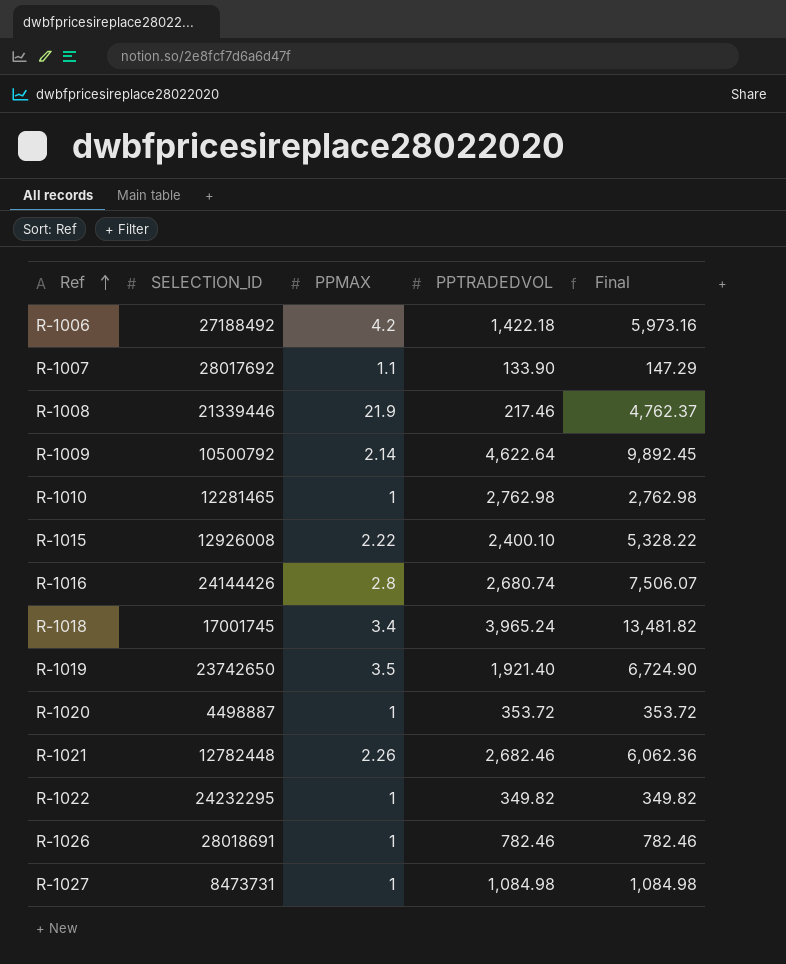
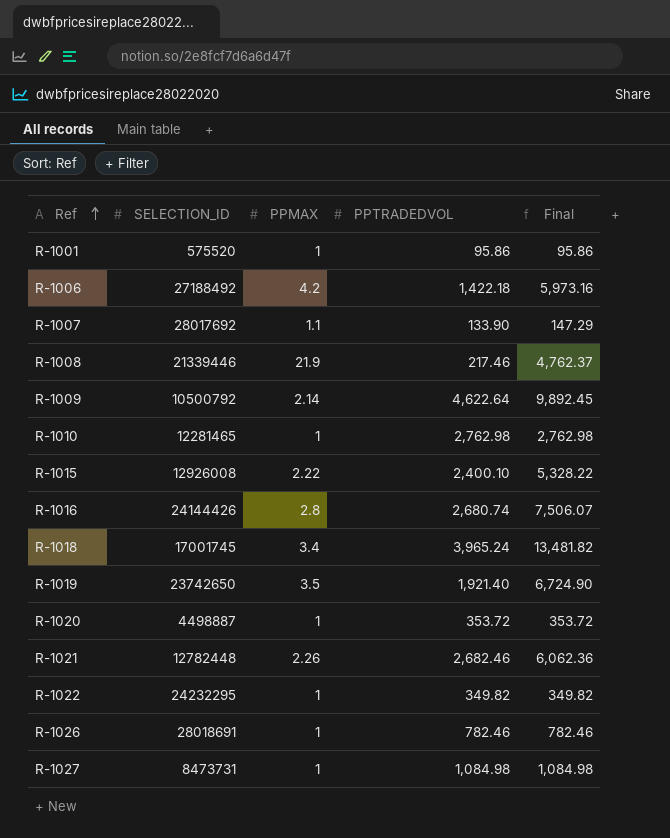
row R-1001: none -> 575520 | 1 | 95.86 | 95.86

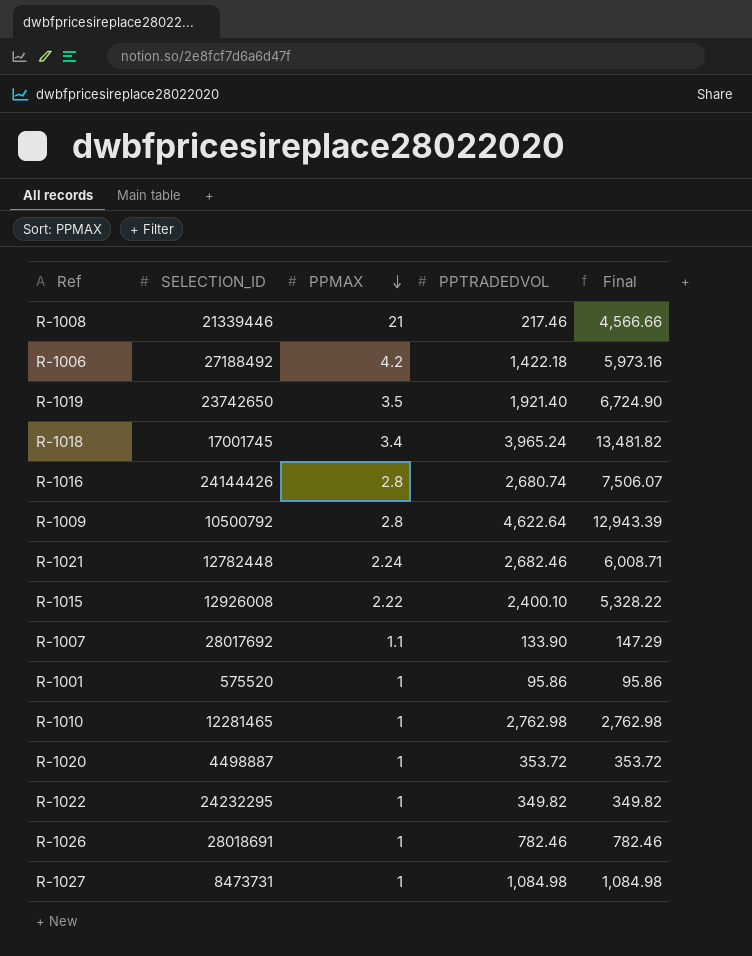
row order: Ref ascending -> PPMAX descending
R-1008 | PPMAX: 21.9 -> 21
R-1008 | Final: 4,762.37 -> 4,566.66
R-1009 | PPMAX: 2.14 -> 2.8
R-1009 | Final: 9,892.45 -> 12,943.39
R-1021 | PPMAX: 2.26 -> 2.24
R-1021 | Final: 6,062.36 -> 6,008.71

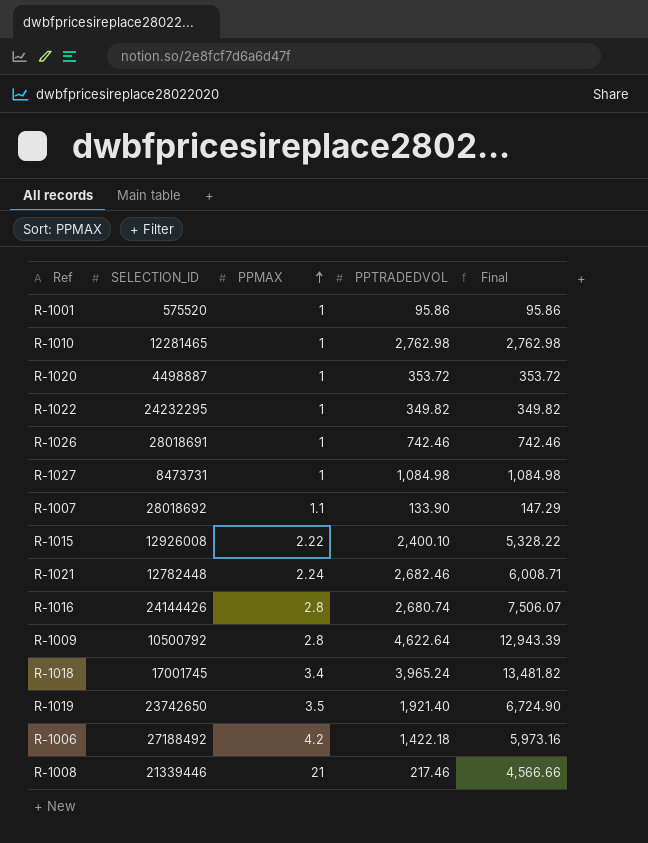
row order: PPMAX descending -> PPMAX ascending
R-1026 | PPTRADEDVOL: 782.46 -> 742.46
R-1026 | Final: 782.46 -> 742.46
R-1007 | SELECTION_ID: 28017692 -> 28018692

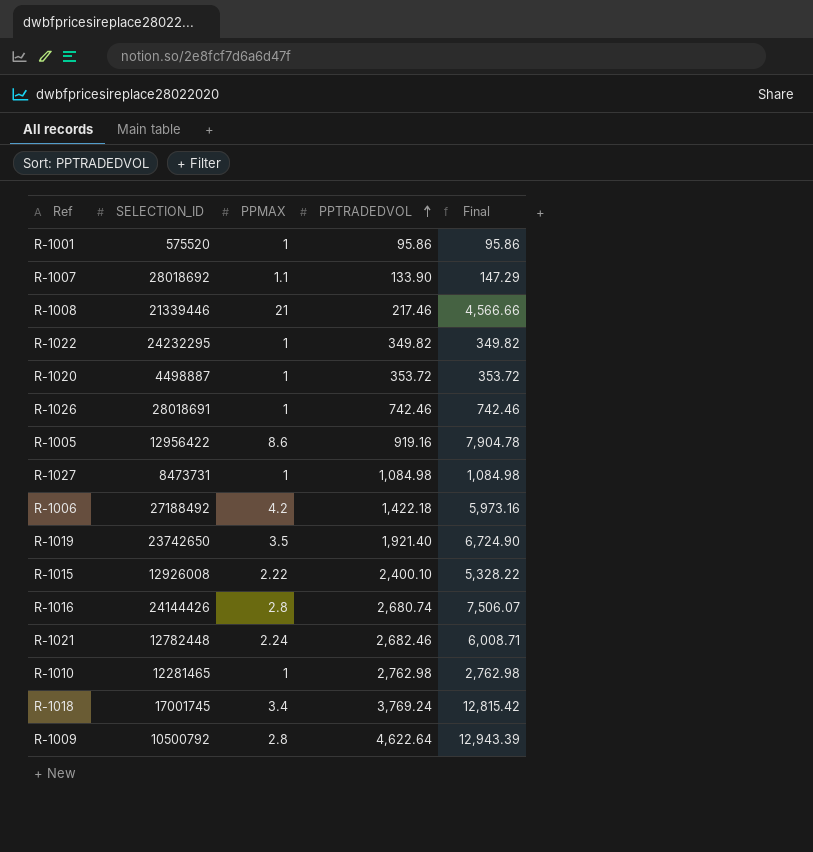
row order: PPMAX ascending -> PPTRADEDVOL ascending
row R-1005: none -> 12956422 | 8.6 | 919.16 | 7,904.78
R-1018 | PPTRADEDVOL: 3,965.24 -> 3,769.24
R-1018 | Final: 13,481.82 -> 12,815.42

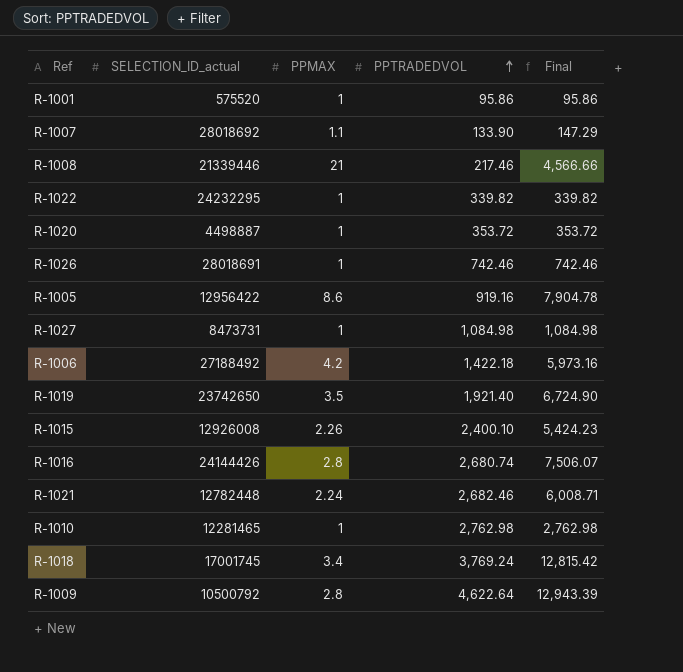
column name: SELECTION_ID -> SELECTION_ID_actual
R-1022 | PPTRADEDVOL: 349.82 -> 339.82
R-1022 | Final: 349.82 -> 339.82
R-1015 | PPMAX: 2.22 -> 2.26
R-1015 | Final: 5,328.22 -> 5,424.23

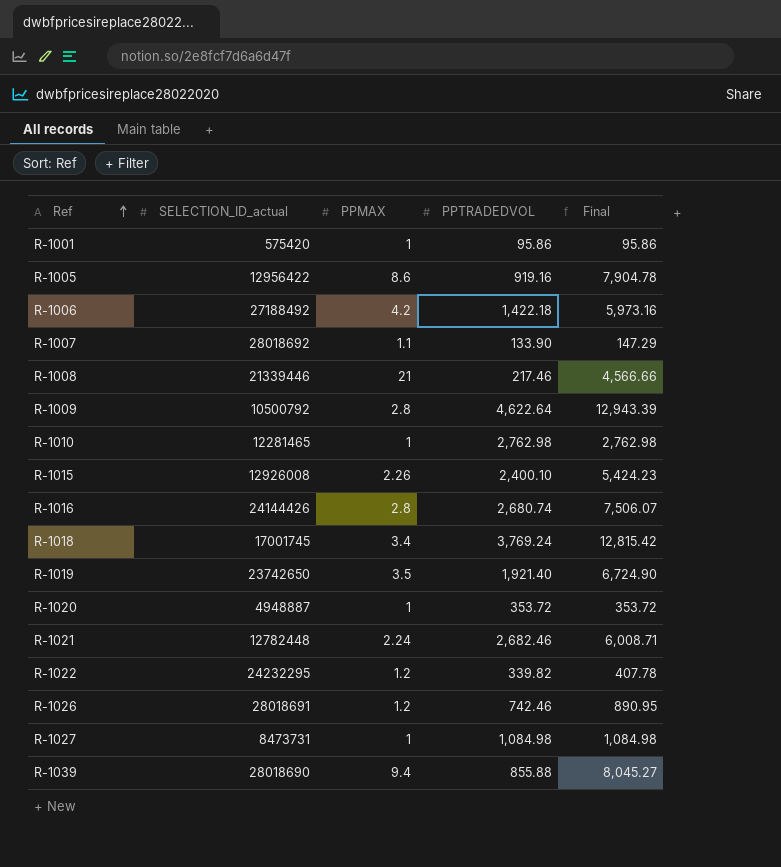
row order: PPTRADEDVOL ascending -> Ref ascending
R-1001 | SELECTION_ID_actual: 575520 -> 575420
R-1020 | SELECTION_ID_actual: 4498887 -> 4948887
R-1022 | PPMAX: 1 -> 1.2
R-1022 | Final: 339.82 -> 407.78
R-1026 | PPMAX: 1 -> 1.2
R-1026 | Final: 742.46 -> 890.95
row R-1039: none -> 28018690 | 9.4 | 855.88 | 8,045.27

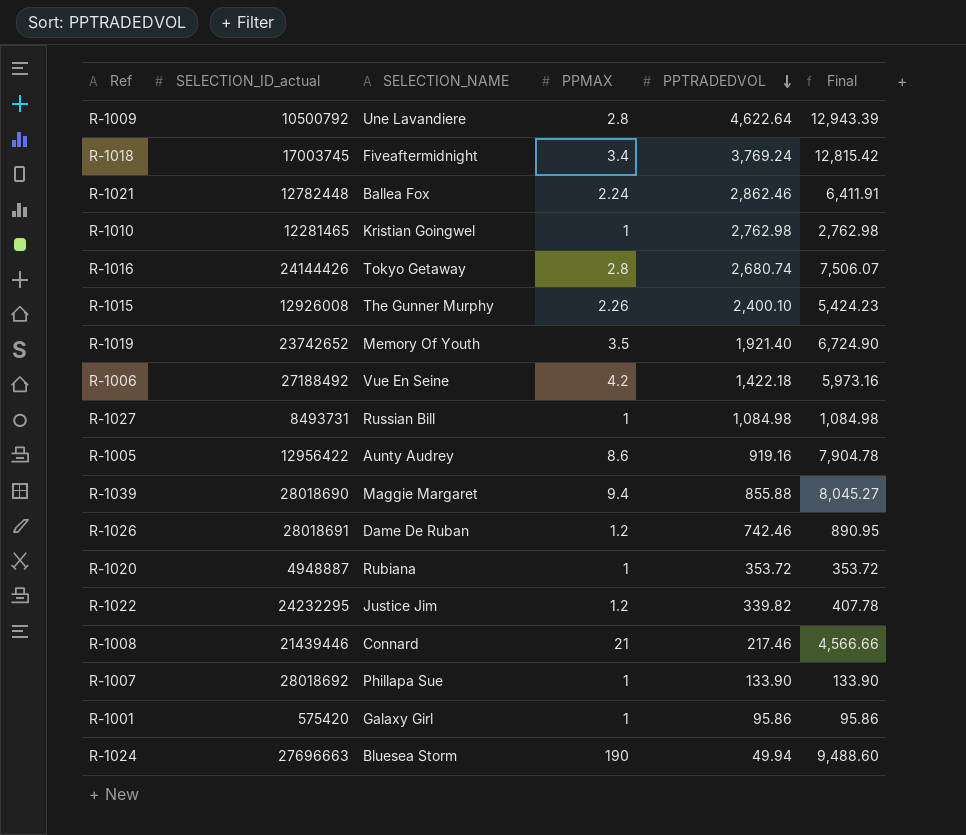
row order: Ref ascending -> PPTRADEDVOL descending
column SELECTION_NAME | position: none -> 3
R-1018 | SELECTION_ID_actual: 17001745 -> 17003745
R-1021 | PPTRADEDVOL: 2,682.46 -> 2,862.46
R-1021 | Final: 6,008.71 -> 6,411.91
R-1019 | SELECTION_ID_actual: 23742650 -> 23742652
R-1027 | SELECTION_ID_actual: 8473731 -> 8493731
R-1008 | SELECTION_ID_actual: 21339446 -> 21439446
R-1007 | PPMAX: 1.1 -> 1
R-1007 | Final: 147.29 -> 133.90
row R-1024: none -> 27696663 | Bluesea Storm | 190 | 49.94 | 9,488.60

